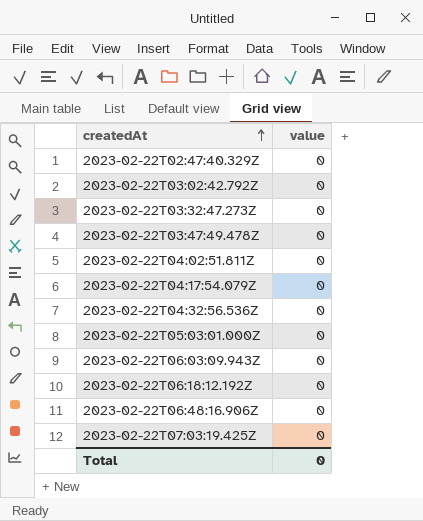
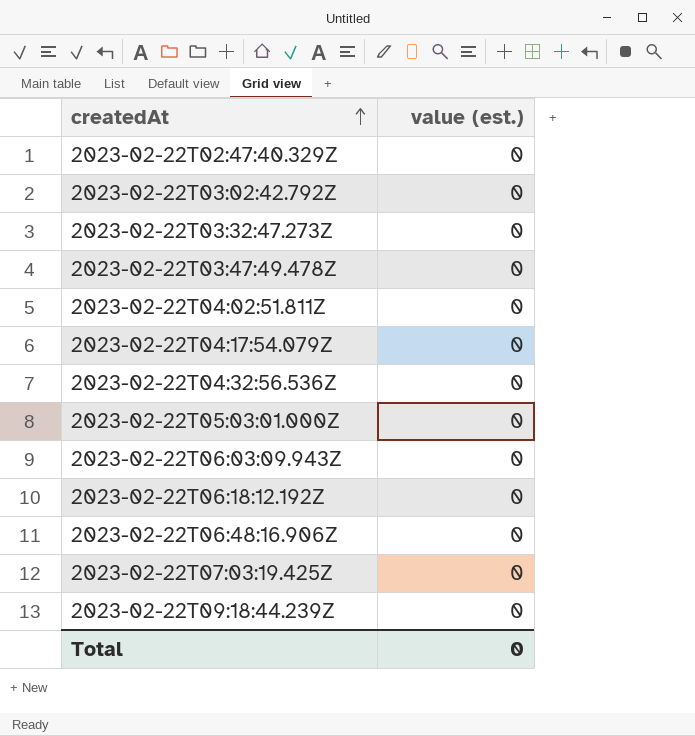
column name: value -> value (est.)
row 2023-02-22T09:18:44.239Z: none -> 0

